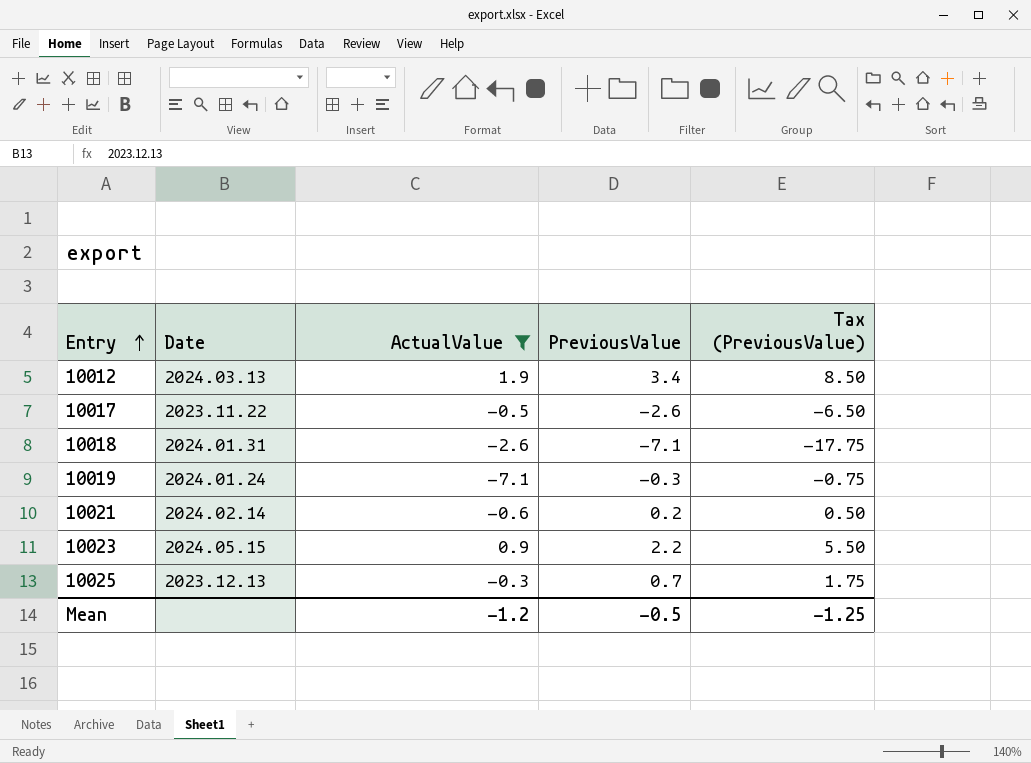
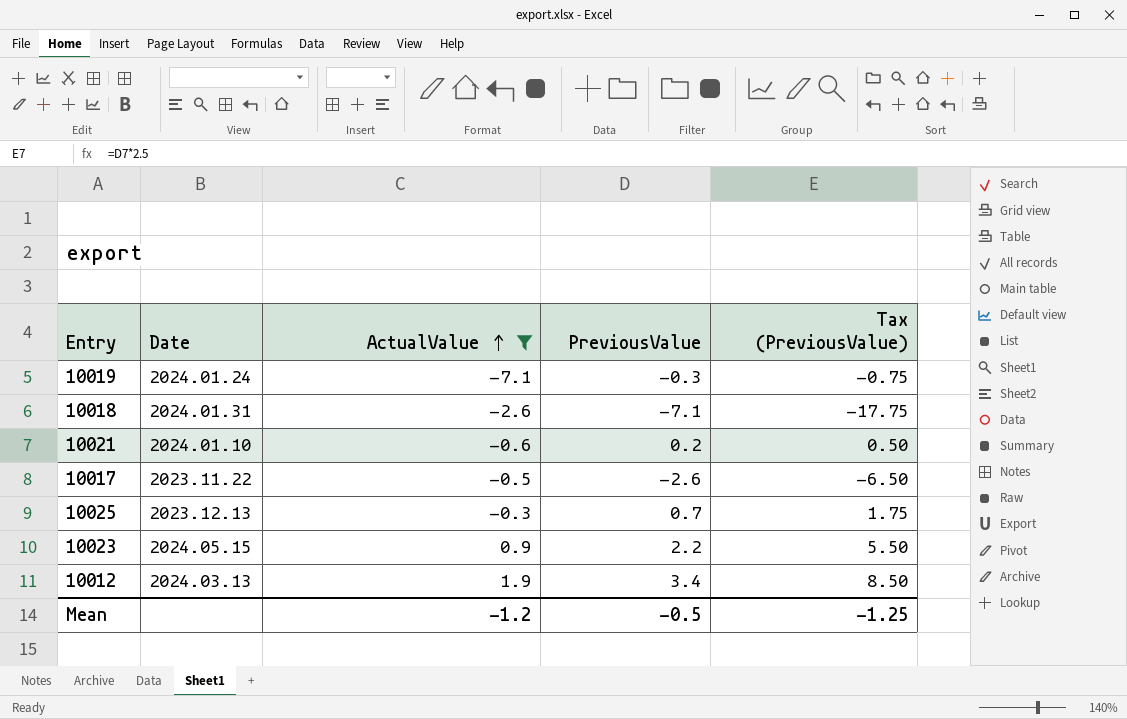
row order: Entry ascending -> ActualValue ascending
10021 | Date: 2024.02.14 -> 2024.01.10

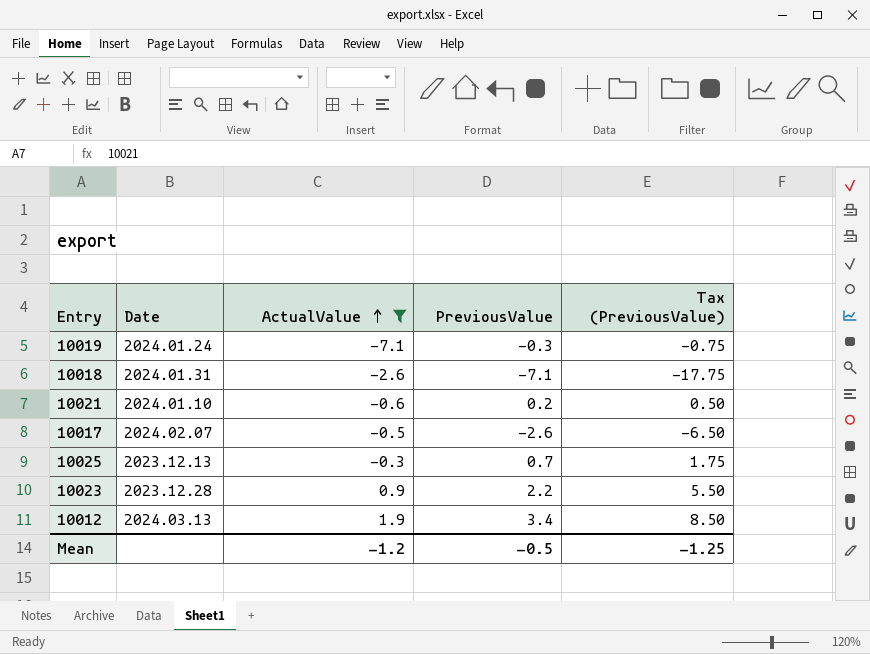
10017 | Date: 2023.11.22 -> 2024.02.07
10023 | Date: 2024.05.15 -> 2023.12.28

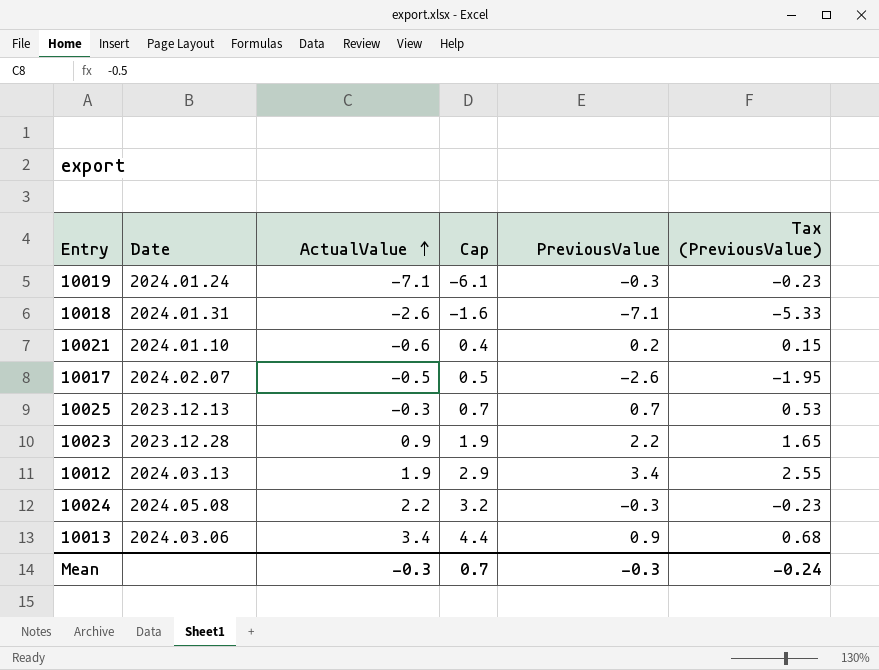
filter: ActualValue <= 1.9 -> none
column Cap | formula: none -> [ActualValue] + 1
column Tax (PreviousValue) | formula: [PreviousValue] * 2.5 -> [PreviousValue] * 0.75
Mean | ActualValue: -1.2 -> -0.3
Mean | PreviousValue: -0.5 -> -0.3
Mean | Tax (PreviousValue): -1.25 -> -0.24

